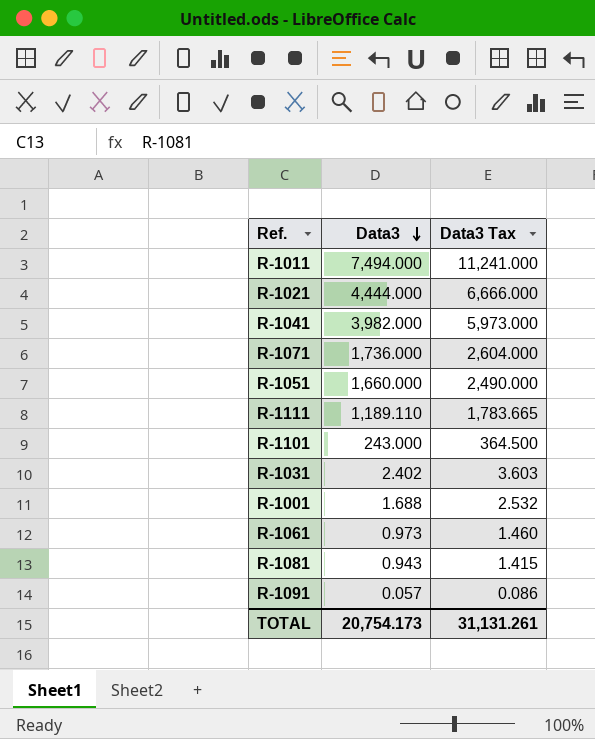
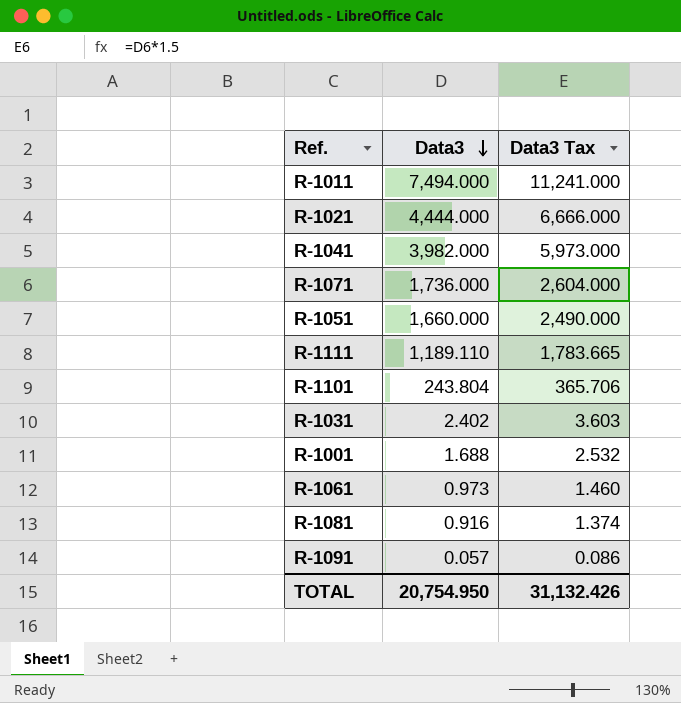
R-1101 | Data3: 243.000 -> 243.804
R-1101 | Data3 Tax: 364.500 -> 365.706
R-1081 | Data3: 0.943 -> 0.916
R-1081 | Data3 Tax: 1.415 -> 1.374
TOTAL | Data3: 20,754.173 -> 20,754.950
TOTAL | Data3 Tax: 31,131.261 -> 31,132.426

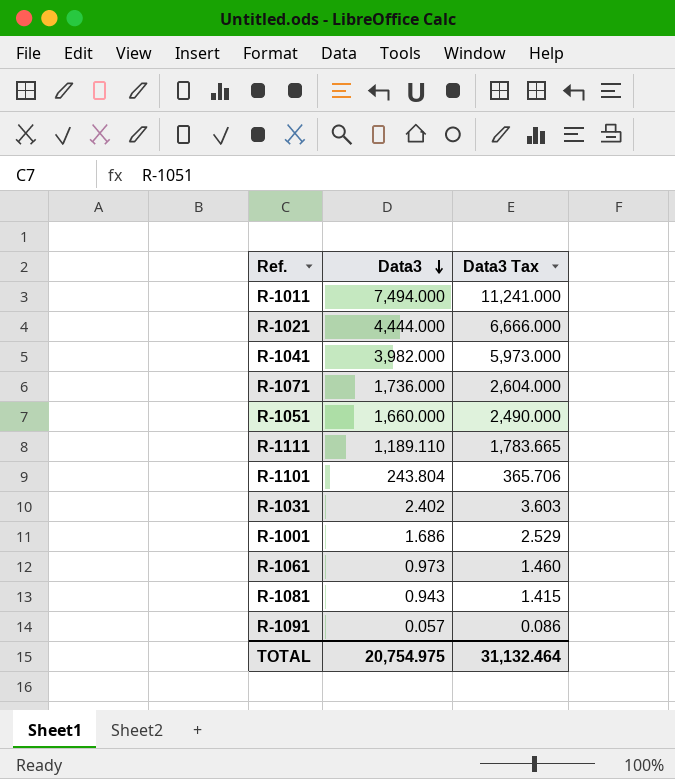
R-1001 | Data3: 1.688 -> 1.686
R-1001 | Data3 Tax: 2.532 -> 2.529
R-1081 | Data3: 0.916 -> 0.943
R-1081 | Data3 Tax: 1.374 -> 1.415
TOTAL | Data3: 20,754.950 -> 20,754.975
TOTAL | Data3 Tax: 31,132.426 -> 31,132.464

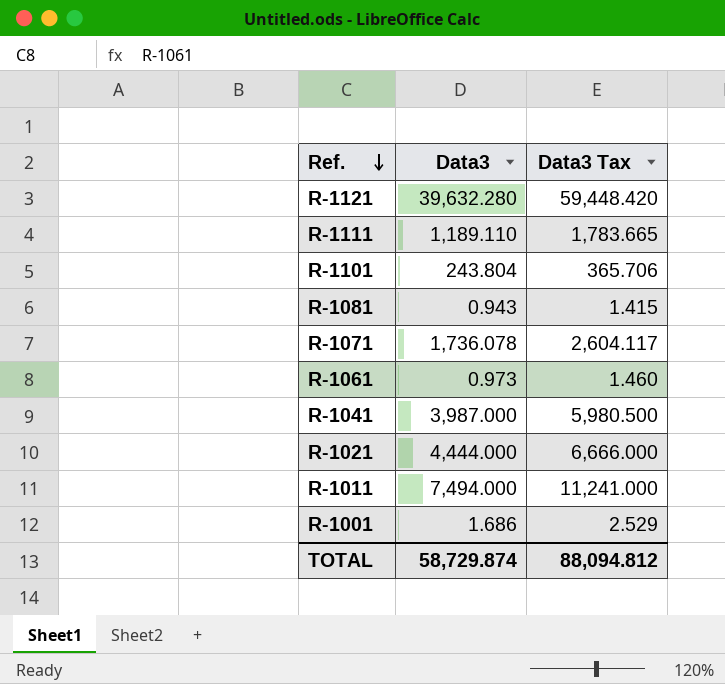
row order: Data3 descending -> Ref. descending
row R-1051: 1,660.000 | 2,490.000 -> none
row R-1031: 2.402 | 3.603 -> none
row R-1091: 0.057 | 0.086 -> none
row R-1121: none -> 39,632.280 | 59,448.420
R-1071 | Data3: 1,736.000 -> 1,736.078
R-1071 | Data3 Tax: 2,604.000 -> 2,604.117
R-1041 | Data3: 3,982.000 -> 3,987.000
R-1041 | Data3 Tax: 5,973.000 -> 5,980.500
TOTAL | Data3: 20,754.975 -> 58,729.874
TOTAL | Data3 Tax: 31,132.464 -> 88,094.812

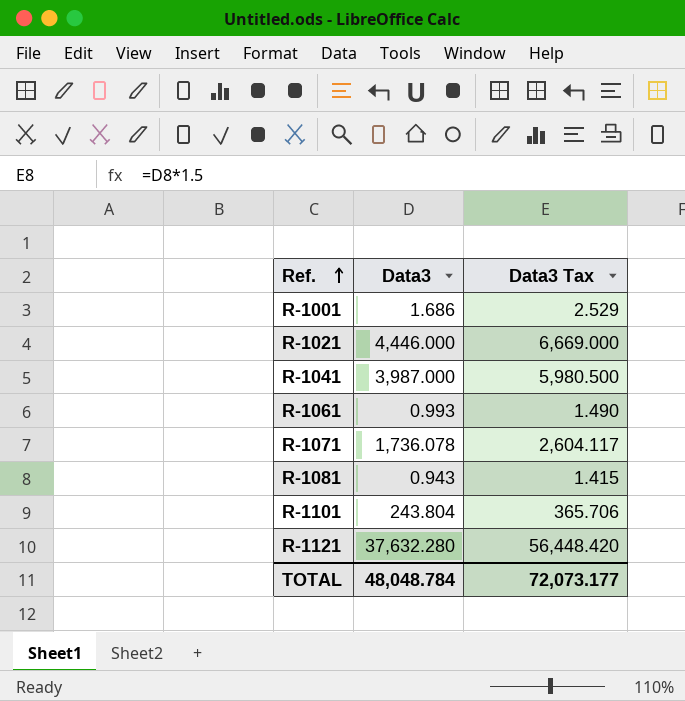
row order: Ref. descending -> Ref. ascending
row R-1111: 1,189.110 | 1,783.665 -> none
row R-1011: 7,494.000 | 11,241.000 -> none
R-1021 | Data3: 4,444.000 -> 4,446.000
R-1021 | Data3 Tax: 6,666.000 -> 6,669.000
R-1061 | Data3: 0.973 -> 0.993
R-1061 | Data3 Tax: 1.460 -> 1.490
R-1121 | Data3: 39,632.280 -> 37,632.280
R-1121 | Data3 Tax: 59,448.420 -> 56,448.420
TOTAL | Data3: 58,729.874 -> 48,048.784
TOTAL | Data3 Tax: 88,094.812 -> 72,073.177

